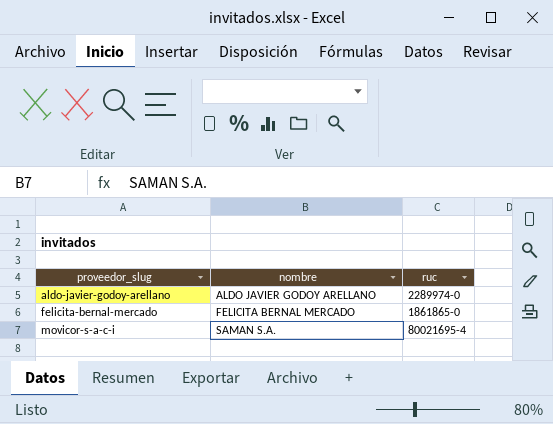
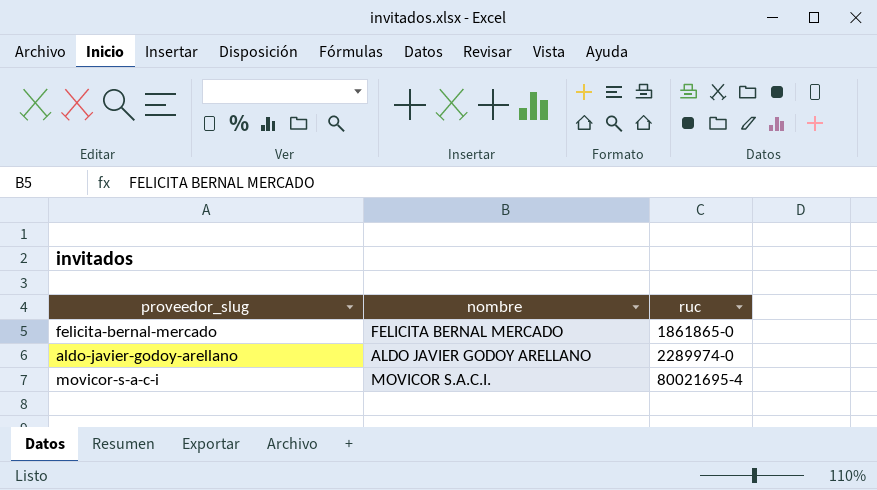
row order: proveedor_slug ascending -> ruc ascending
movicor-s-a-c-i | nombre: SAMAN S.A. -> MOVICOR S.A.C.I.

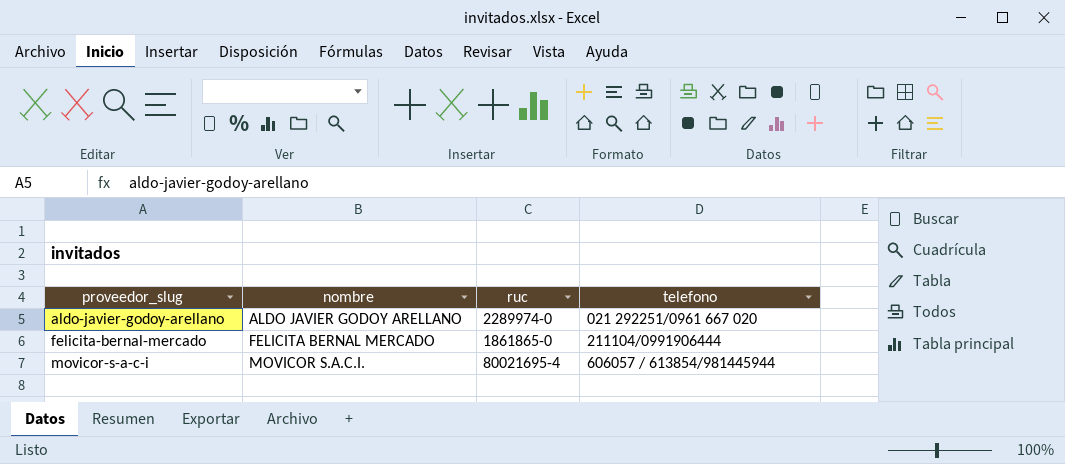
row order: ruc ascending -> proveedor_slug ascending
column telefono | position: none -> 4

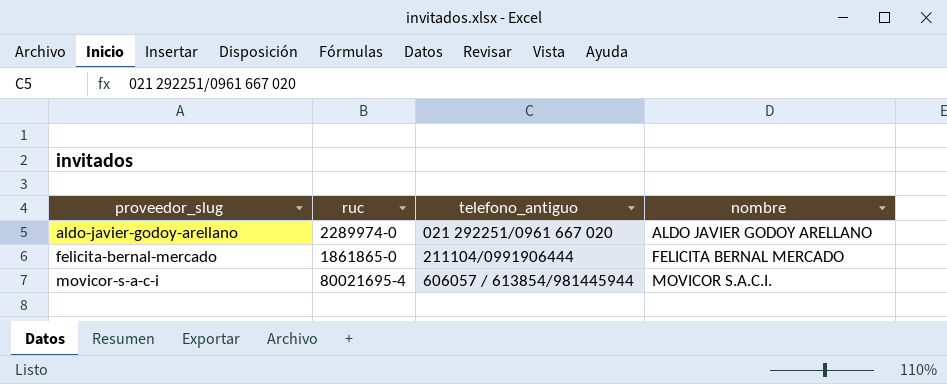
column name: telefono -> telefono_antiguo
column nombre | position: 2 -> 4

